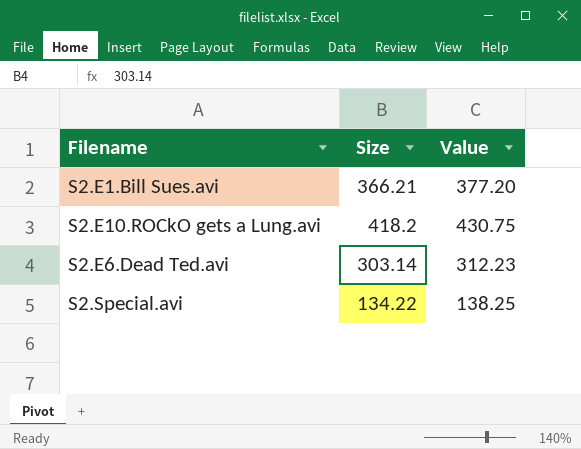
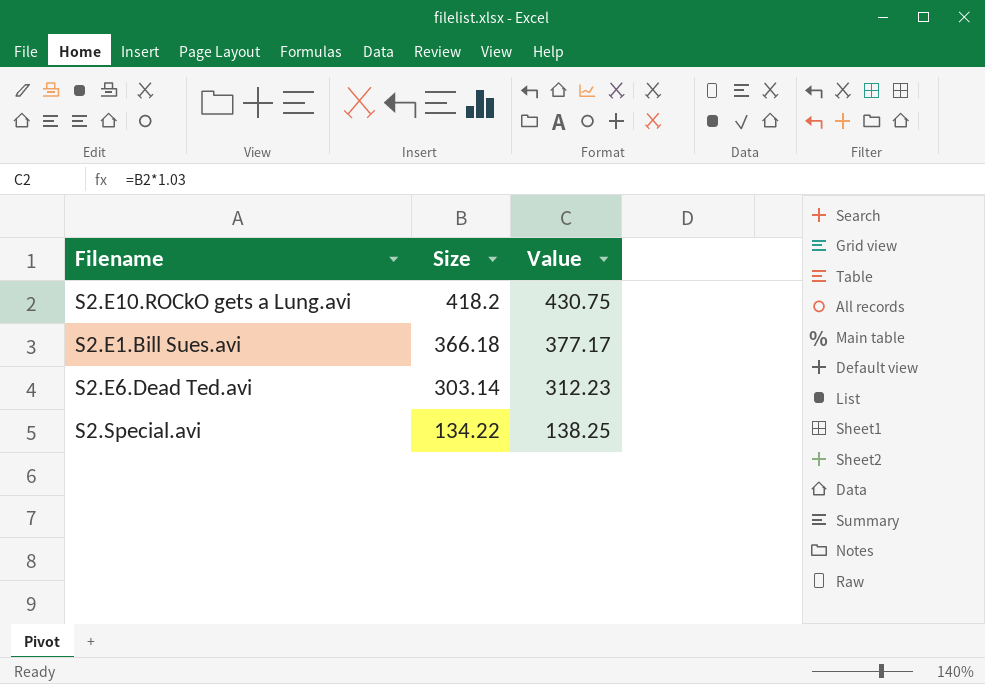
row order: none -> Size descending
S2.E1.Bill Sues.avi | Size: 366.21 -> 366.18
S2.E1.Bill Sues.avi | Value: 377.20 -> 377.17

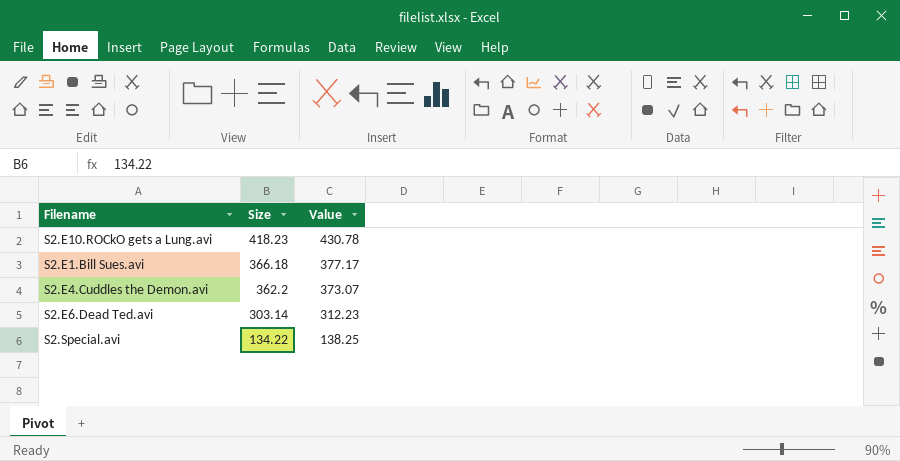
S2.E10.ROCkO gets a Lung.avi | Size: 418.2 -> 418.23
S2.E10.ROCkO gets a Lung.avi | Value: 430.75 -> 430.78
row S2.E4.Cuddles the Demon.avi: none -> 362.2 | 373.07

